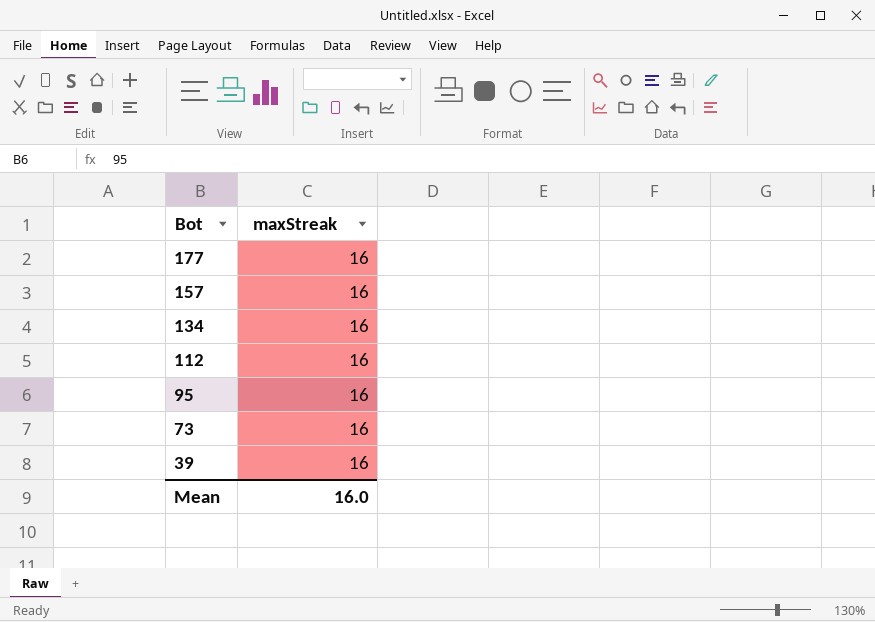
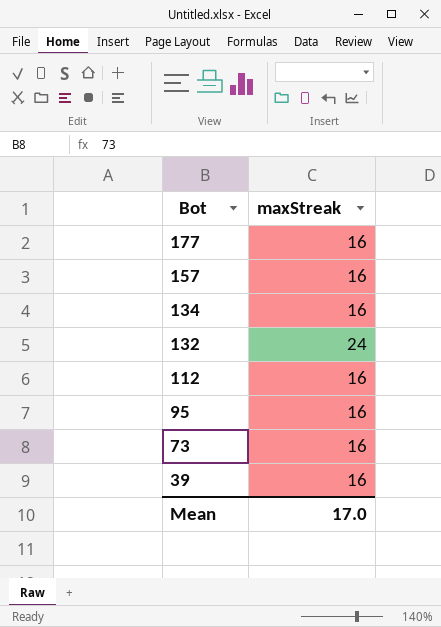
row 132: none -> 24
Mean | maxStreak: 16.0 -> 17.0

